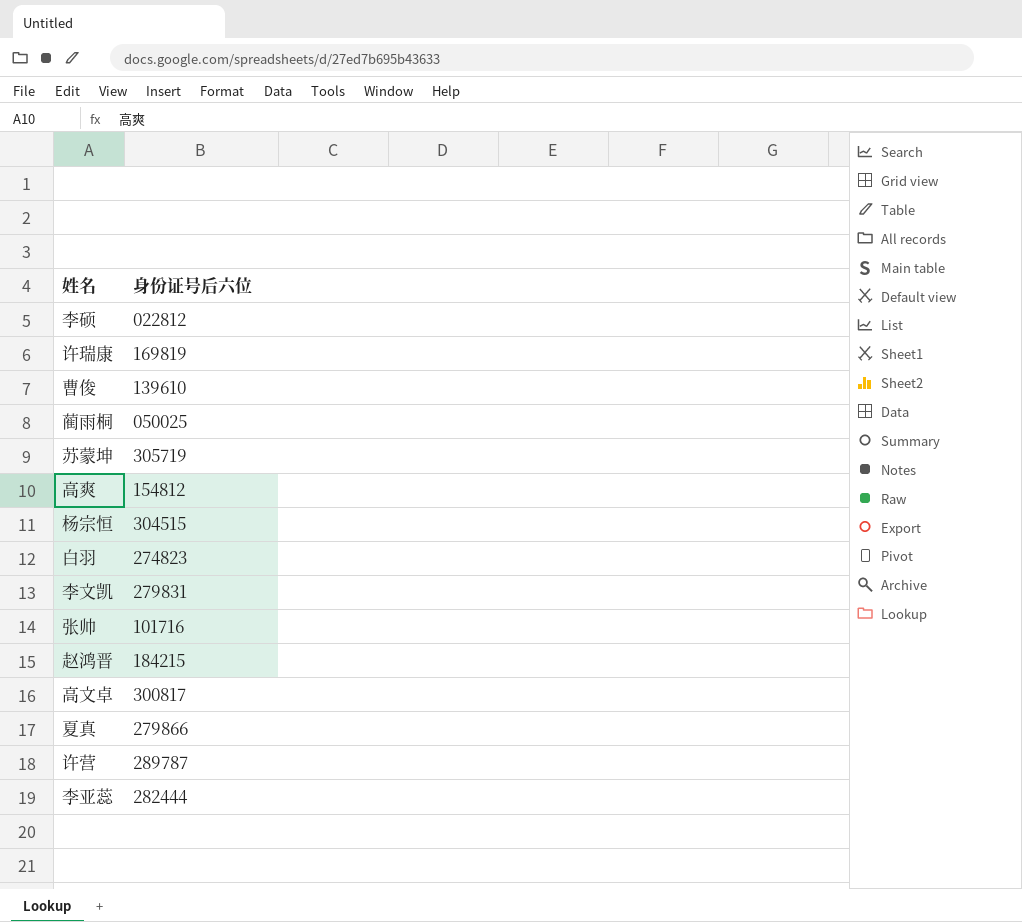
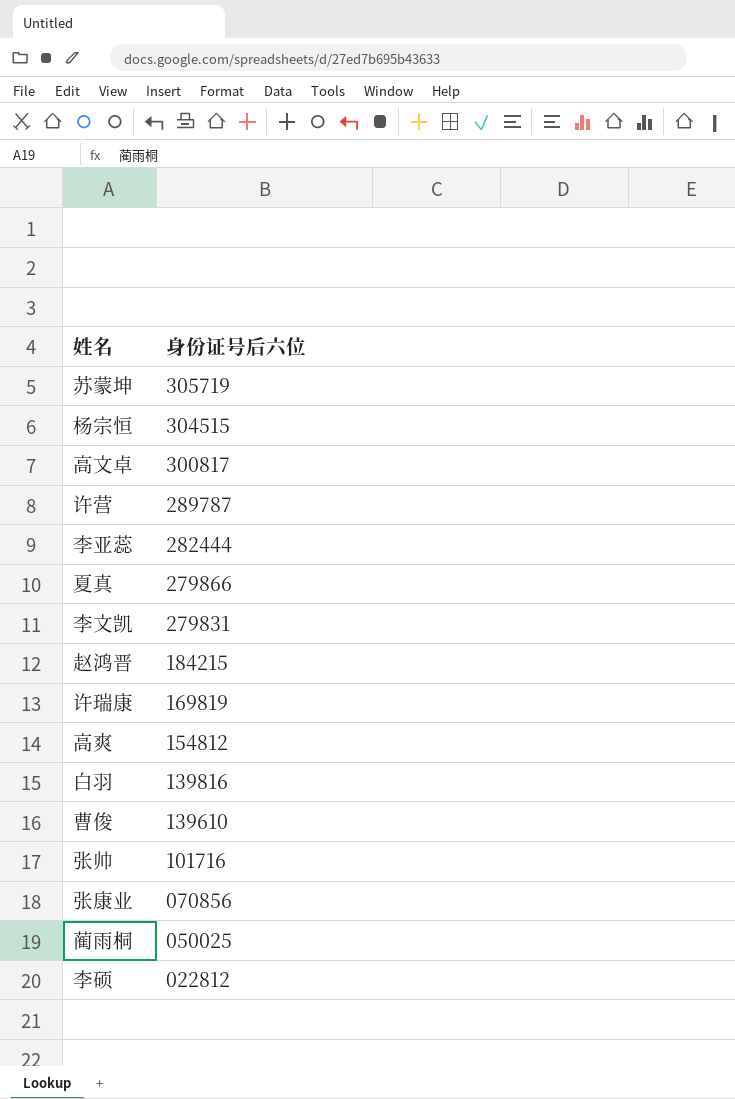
row order: none -> 身份证号后六位 descending
白羽 | 身份证号后六位: 274823 -> 139816
row 张康业: none -> 070856

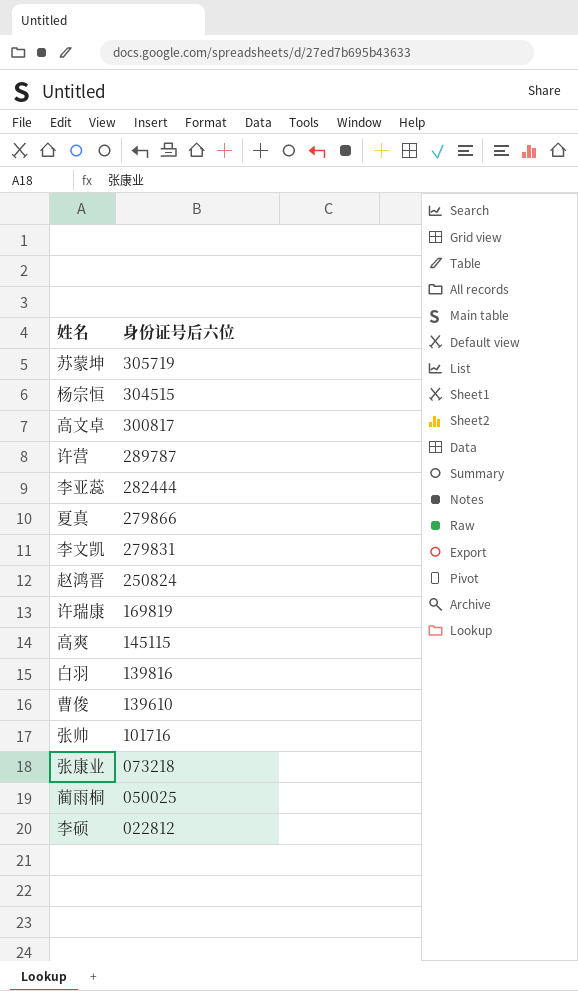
赵鸿晋 | 身份证号后六位: 184215 -> 250824
高爽 | 身份证号后六位: 154812 -> 145115
张康业 | 身份证号后六位: 070856 -> 073218

